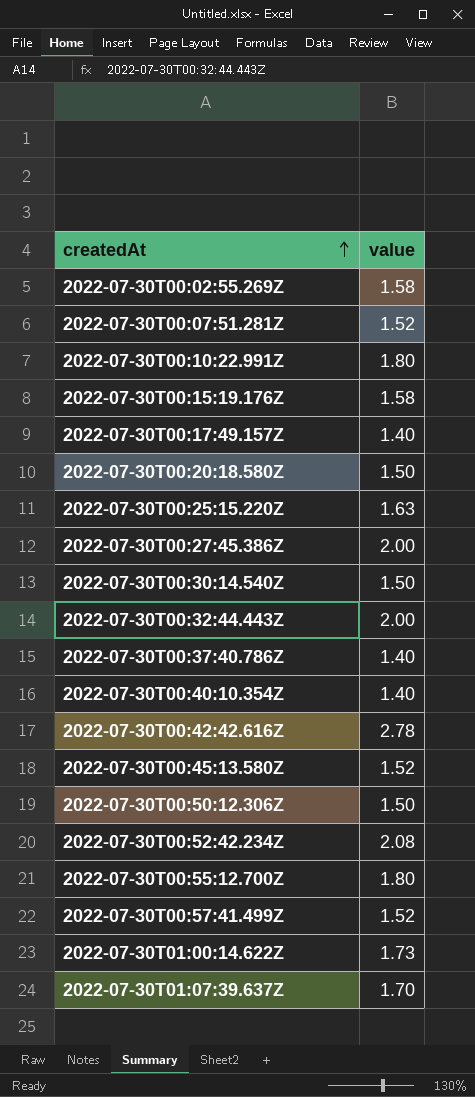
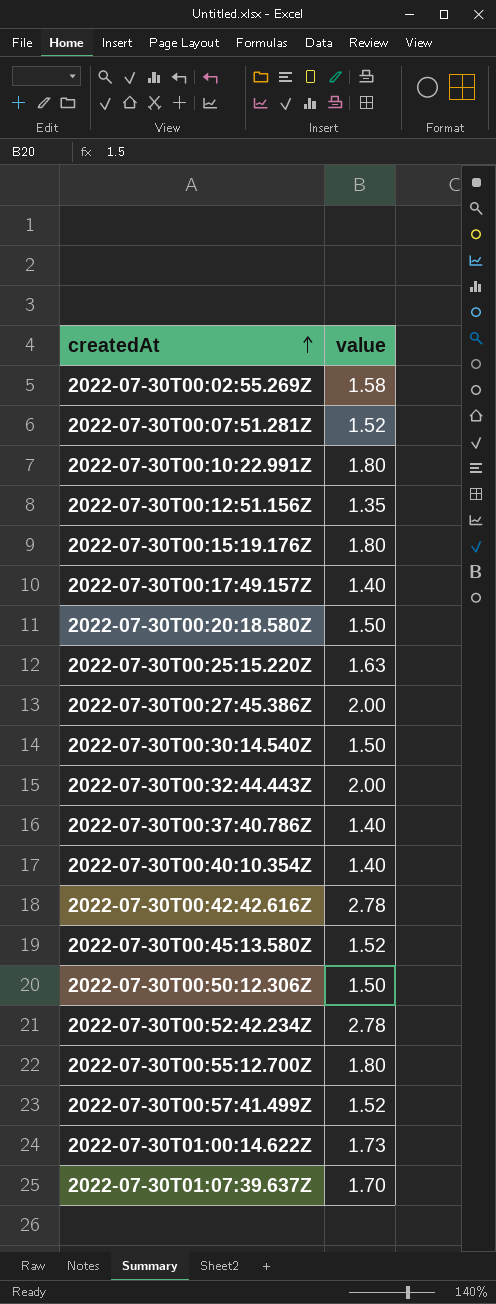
row 2022-07-30T00:12:51.156Z: none -> 1.35
2022-07-30T00:15:19.176Z | value: 1.58 -> 1.80
2022-07-30T00:52:42.234Z | value: 2.08 -> 2.78

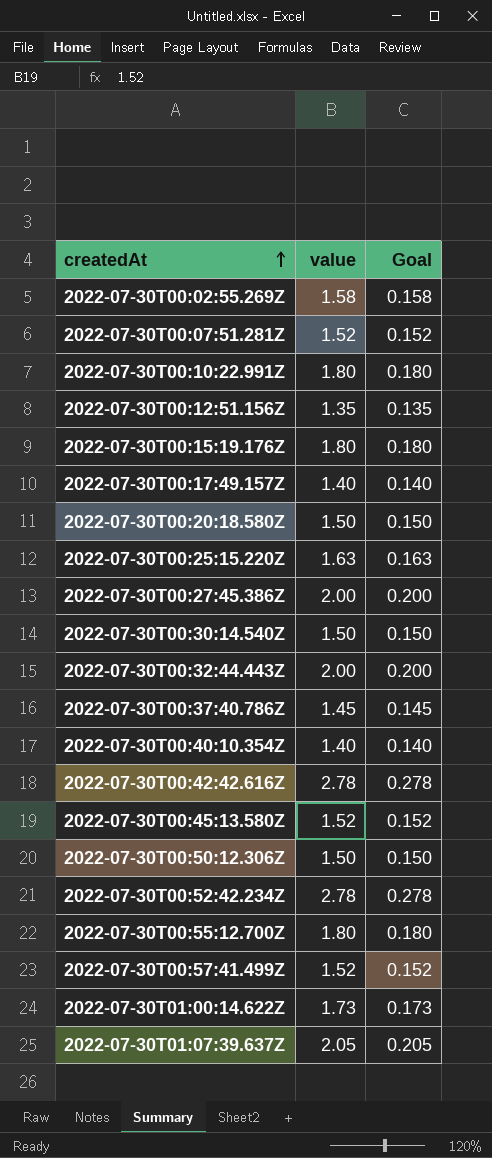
column Goal | formula: none -> [value] * 0.1
2022-07-30T00:37:40.786Z | value: 1.40 -> 1.45
2022-07-30T01:07:39.637Z | value: 1.70 -> 2.05

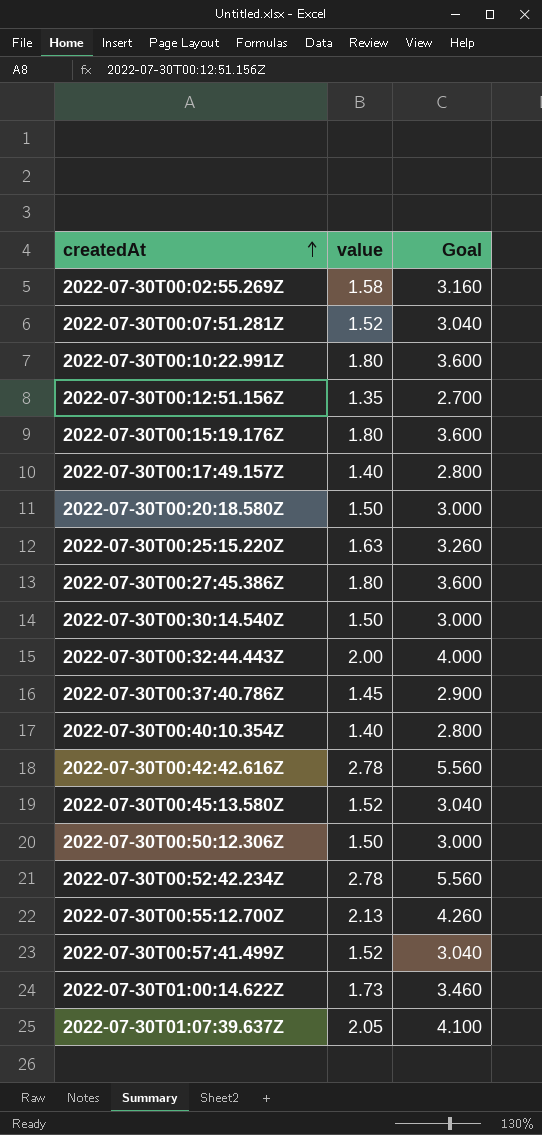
column Goal | formula: [value] * 0.1 -> [value] * 2
2022-07-30T00:27:45.386Z | value: 2.00 -> 1.80
2022-07-30T00:55:12.700Z | value: 1.80 -> 2.13

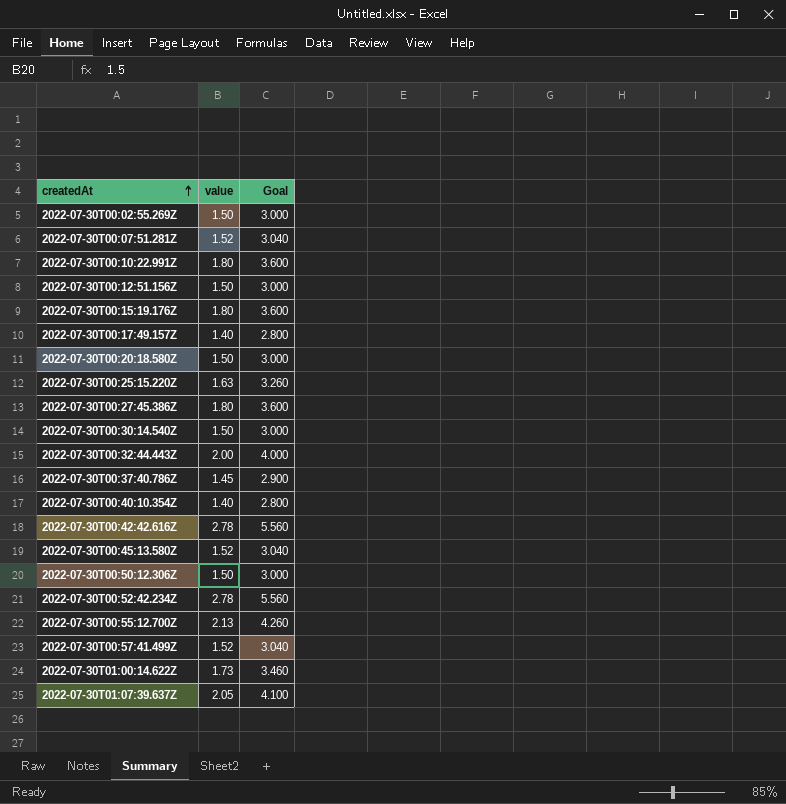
2022-07-30T00:02:55.269Z | value: 1.58 -> 1.50
2022-07-30T00:02:55.269Z | Goal: 3.160 -> 3.000
2022-07-30T00:12:51.156Z | value: 1.35 -> 1.50
2022-07-30T00:12:51.156Z | Goal: 2.700 -> 3.000

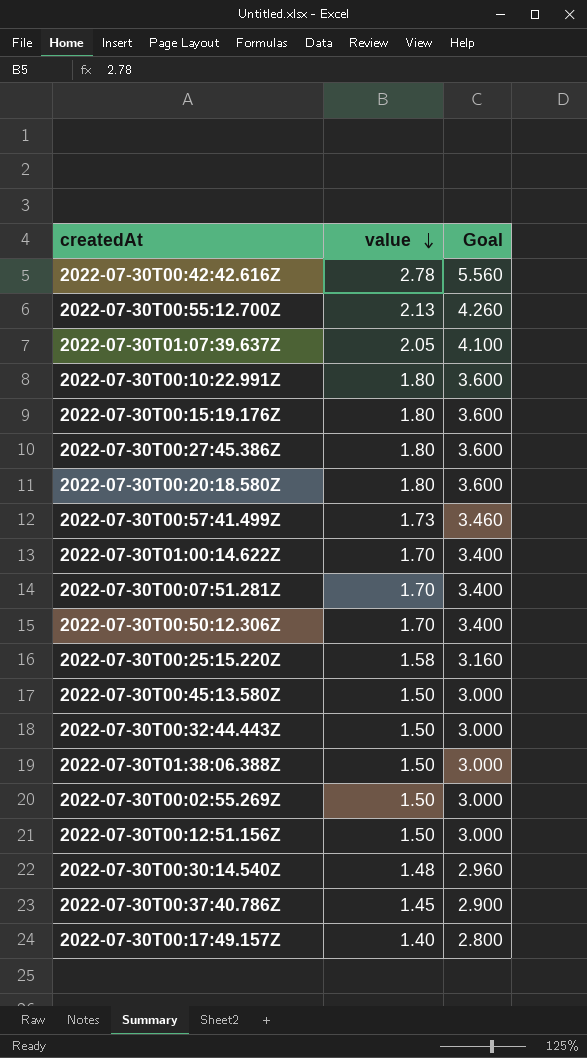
row order: createdAt ascending -> value descending
row 2022-07-30T00:40:10.354Z: 1.40 | 2.800 -> none
row 2022-07-30T00:52:42.234Z: 2.78 | 5.560 -> none
2022-07-30T00:20:18.580Z | value: 1.50 -> 1.80
2022-07-30T00:20:18.580Z | Goal: 3.000 -> 3.600
2022-07-30T00:57:41.499Z | value: 1.52 -> 1.73
2022-07-30T00:57:41.499Z | Goal: 3.040 -> 3.460
2022-07-30T01:00:14.622Z | value: 1.73 -> 1.70
2022-07-30T01:00:14.622Z | Goal: 3.460 -> 3.400
2022-07-30T00:07:51.281Z | value: 1.52 -> 1.70
2022-07-30T00:07:51.281Z | Goal: 3.040 -> 3.400
2022-07-30T00:50:12.306Z | value: 1.50 -> 1.70
2022-07-30T00:50:12.306Z | Goal: 3.000 -> 3.400
2022-07-30T00:25:15.220Z | value: 1.63 -> 1.58
2022-07-30T00:25:15.220Z | Goal: 3.260 -> 3.160
2022-07-30T00:45:13.580Z | value: 1.52 -> 1.50
2022-07-30T00:45:13.580Z | Goal: 3.040 -> 3.000
2022-07-30T00:32:44.443Z | value: 2.00 -> 1.50
2022-07-30T00:32:44.443Z | Goal: 4.000 -> 3.000
row 2022-07-30T01:38:06.388Z: none -> 1.50 | 3.000
2022-07-30T00:30:14.540Z | value: 1.50 -> 1.48
2022-07-30T00:30:14.540Z | Goal: 3.000 -> 2.960

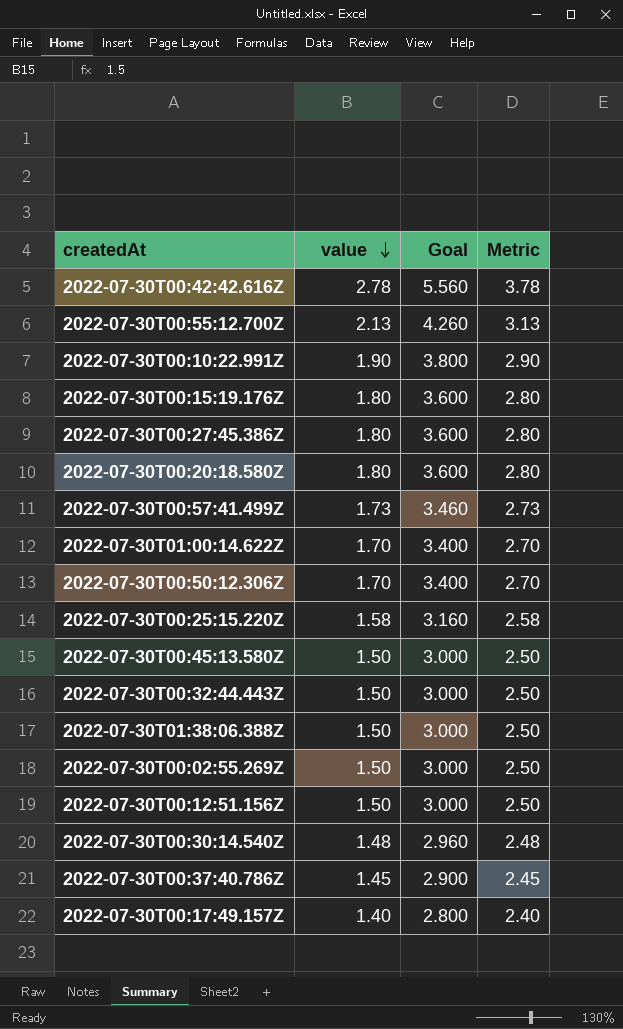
column Metric | formula: none -> [value] + 1
row 2022-07-30T01:07:39.637Z: 2.05 | 4.100 -> none
row 2022-07-30T00:07:51.281Z: 1.70 | 3.400 -> none
2022-07-30T00:10:22.991Z | value: 1.80 -> 1.90
2022-07-30T00:10:22.991Z | Goal: 3.600 -> 3.800

